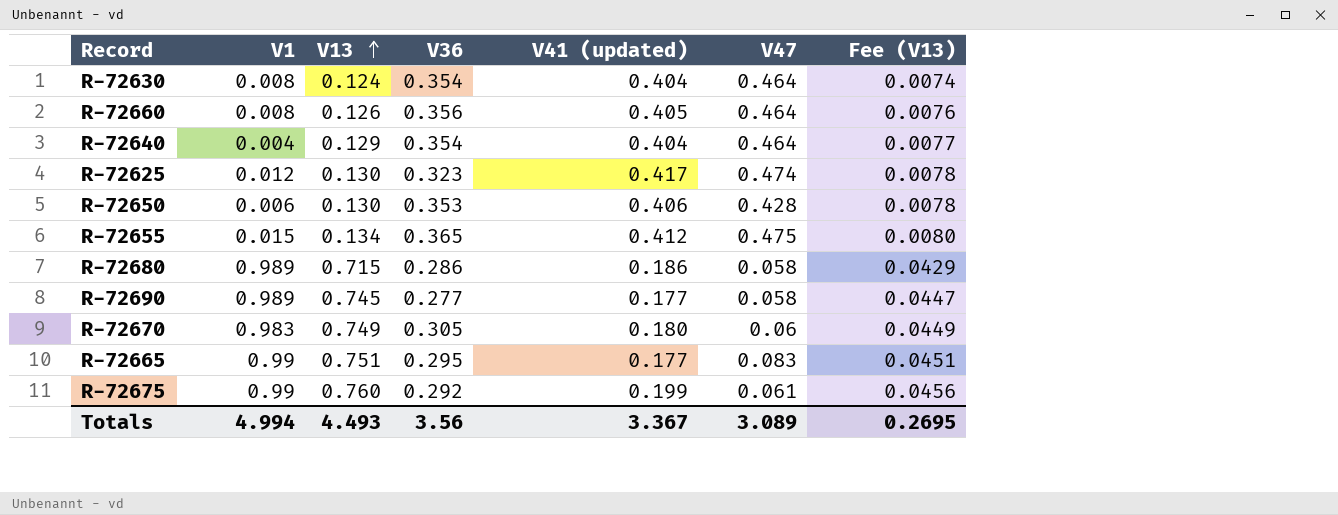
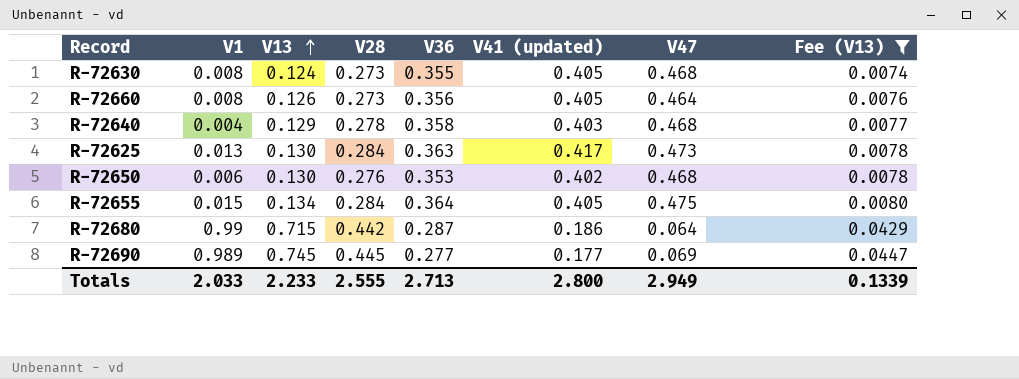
filter: none -> Fee (V13) <= 0.0447
column V28 | position: none -> 4
R-72630 | V36: 0.354 -> 0.355
R-72630 | V41 (updated): 0.404 -> 0.405
R-72630 | V47: 0.464 -> 0.468
R-72640 | V36: 0.354 -> 0.358
R-72640 | V41 (updated): 0.404 -> 0.403
R-72640 | V47: 0.464 -> 0.468
R-72625 | V1: 0.012 -> 0.013
R-72625 | V36: 0.323 -> 0.363
R-72625 | V47: 0.474 -> 0.473
R-72650 | V41 (updated): 0.406 -> 0.402
R-72650 | V47: 0.428 -> 0.468
R-72655 | V36: 0.365 -> 0.364
R-72655 | V41 (updated): 0.412 -> 0.405
R-72680 | V1: 0.989 -> 0.99
R-72680 | V36: 0.286 -> 0.287
R-72680 | V47: 0.058 -> 0.064
R-72690 | V47: 0.058 -> 0.069
Totals | V1: 4.994 -> 2.033
Totals | V13: 4.493 -> 2.233
Totals | V36: 3.56 -> 2.713
Totals | V41 (updated): 3.367 -> 2.800
Totals | V47: 3.089 -> 2.949
Totals | Fee (V13): 0.2695 -> 0.1339

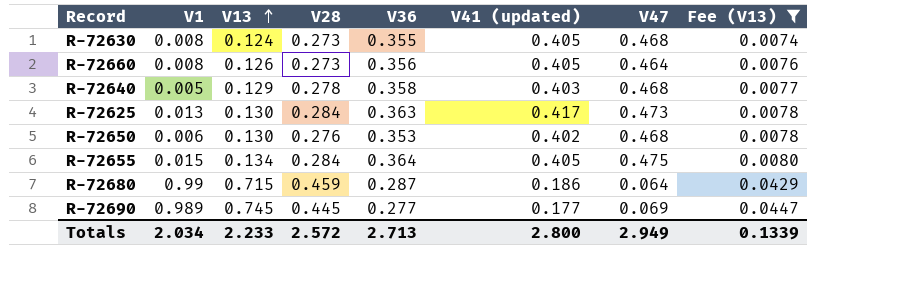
R-72640 | V1: 0.004 -> 0.005
R-72680 | V28: 0.442 -> 0.459
Totals | V1: 2.033 -> 2.034
Totals | V28: 2.555 -> 2.572

